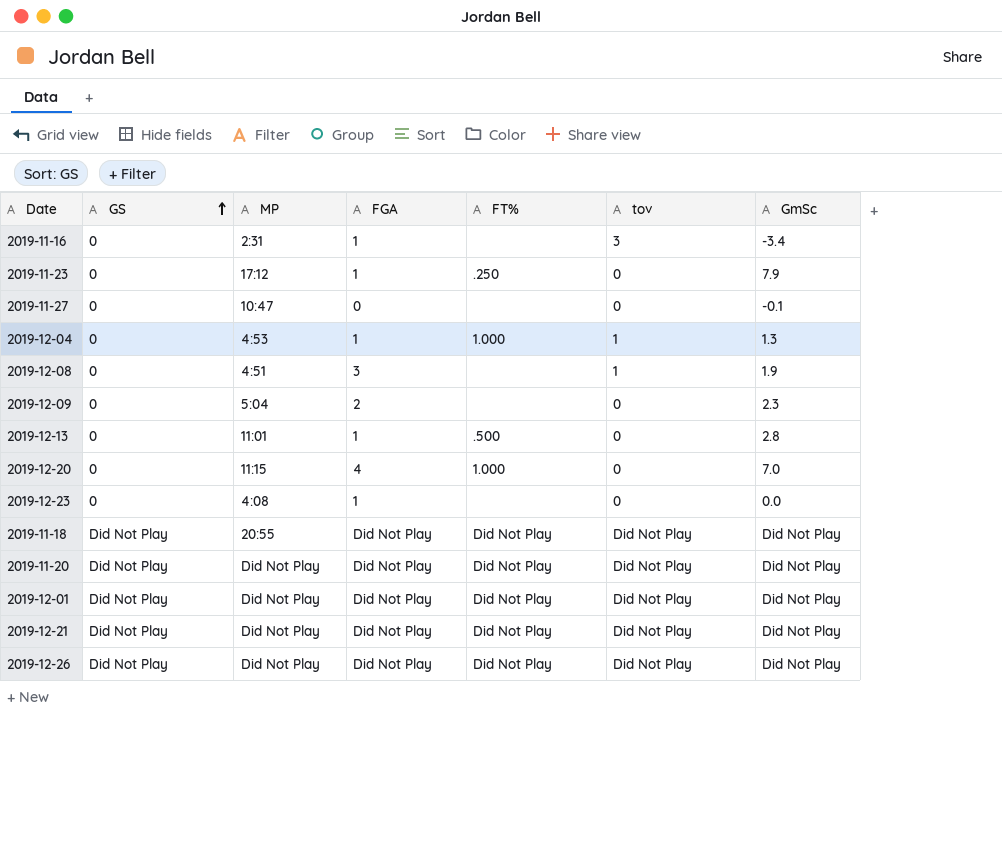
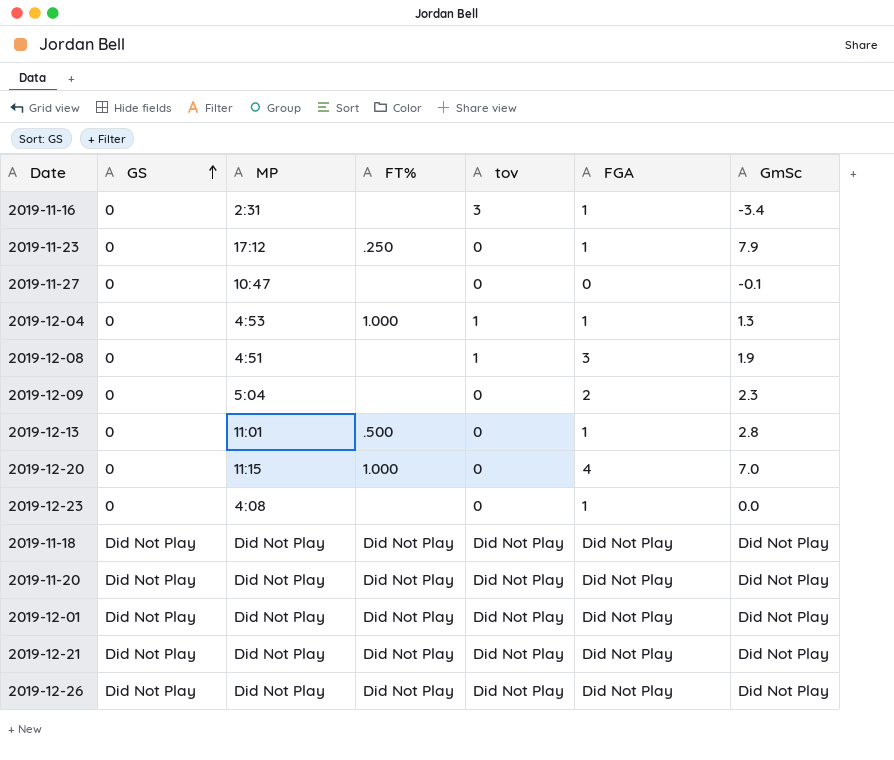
column FGA | position: 4 -> 6
2019-11-18 | MP: 20:55 -> Did Not Play

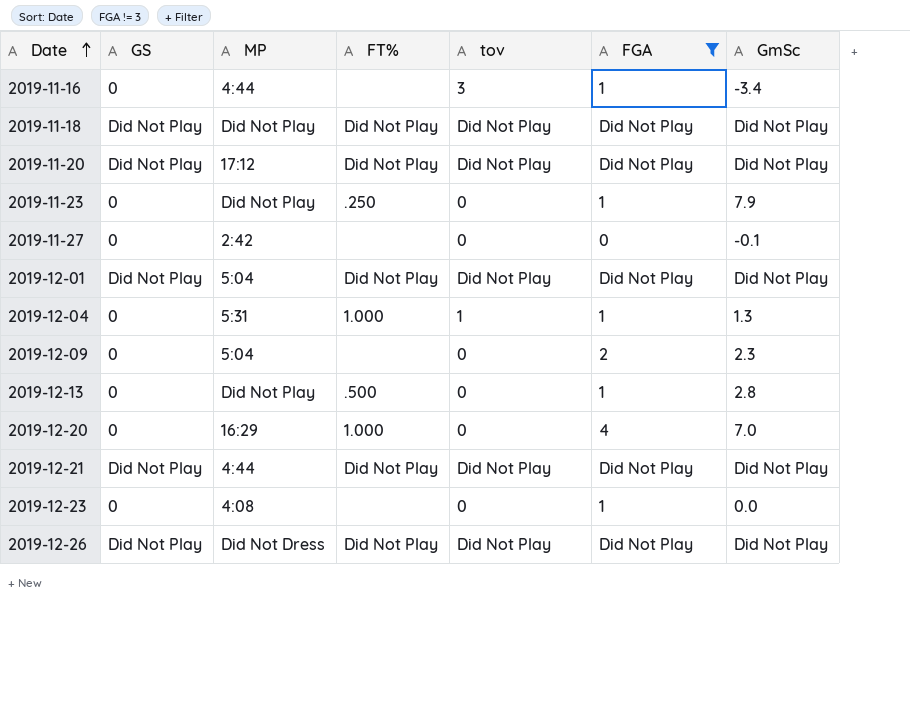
filter: none -> FGA != 3
row order: GS ascending -> Date ascending
2019-11-16 | MP: 2:31 -> 4:44
2019-11-20 | MP: Did Not Play -> 17:12
2019-11-23 | MP: 17:12 -> Did Not Play
2019-11-27 | MP: 10:47 -> 2:42
2019-12-01 | MP: Did Not Play -> 5:04
2019-12-04 | MP: 4:53 -> 5:31
2019-12-13 | MP: 11:01 -> Did Not Play
2019-12-20 | MP: 11:15 -> 16:29
2019-12-21 | MP: Did Not Play -> 4:44
2019-12-26 | MP: Did Not Play -> Did Not Dress

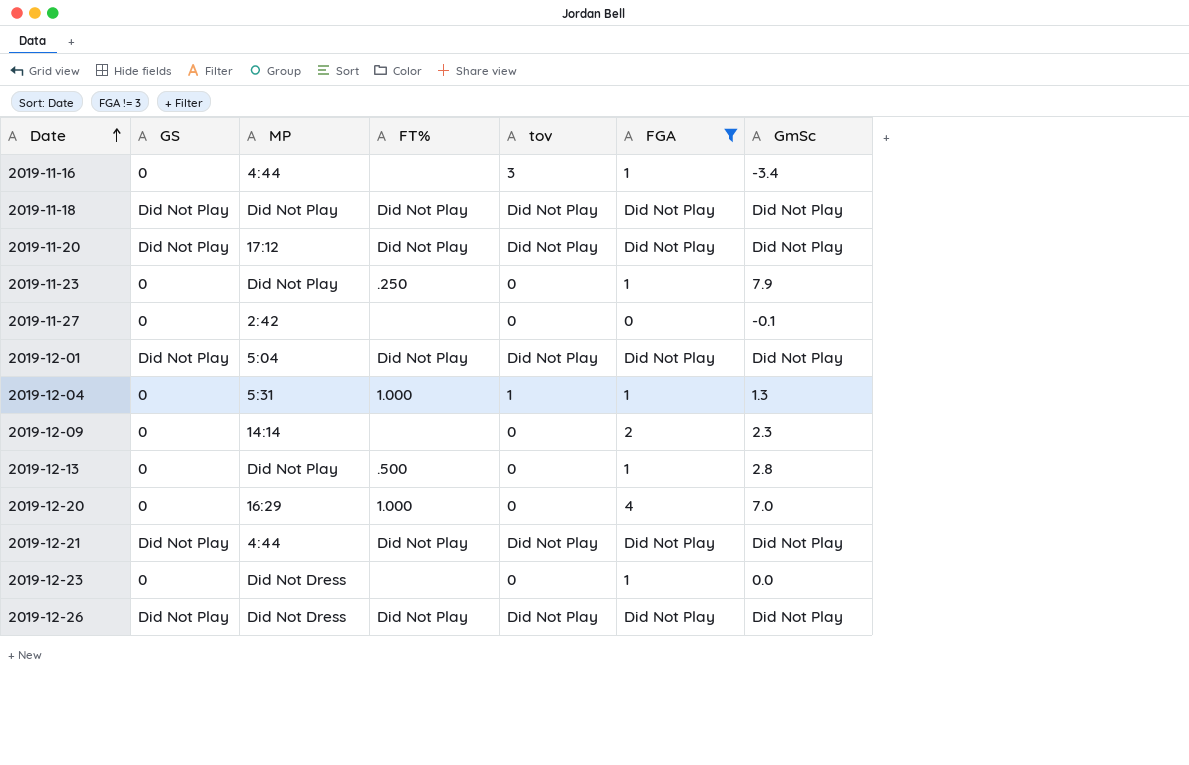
2019-12-09 | MP: 5:04 -> 14:14
2019-12-23 | MP: 4:08 -> Did Not Dress

